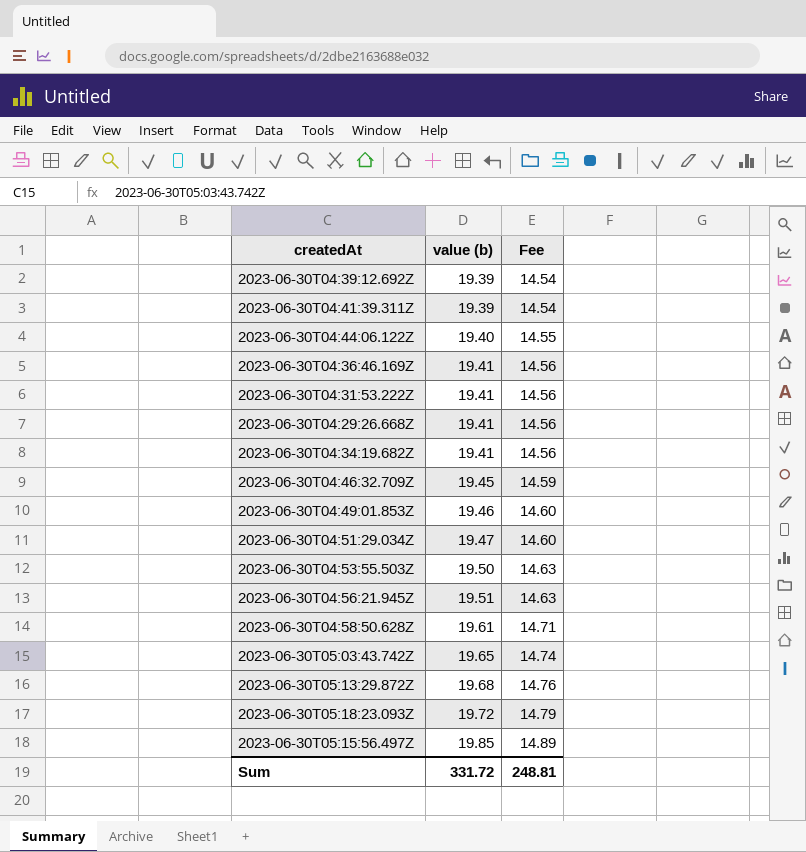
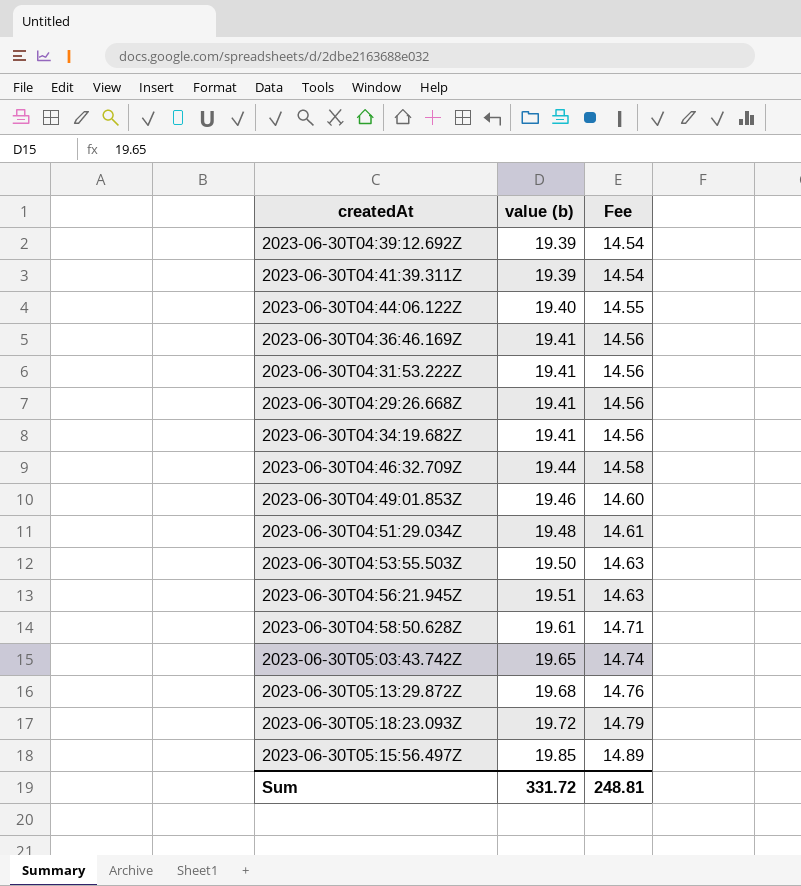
2023-06-30T04:46:32.709Z | value (b): 19.45 -> 19.44
2023-06-30T04:46:32.709Z | Fee: 14.59 -> 14.58
2023-06-30T04:51:29.034Z | value (b): 19.47 -> 19.48
2023-06-30T04:51:29.034Z | Fee: 14.60 -> 14.61

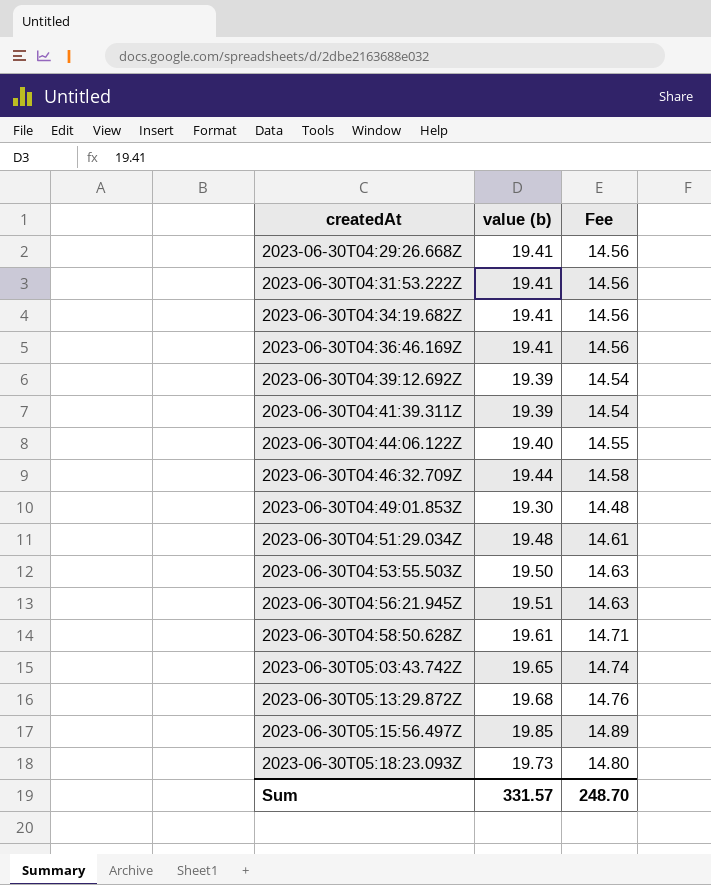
row order: value (b) ascending -> createdAt ascending
2023-06-30T04:49:01.853Z | value (b): 19.46 -> 19.30
2023-06-30T04:49:01.853Z | Fee: 14.60 -> 14.48
2023-06-30T05:18:23.093Z | value (b): 19.72 -> 19.73
2023-06-30T05:18:23.093Z | Fee: 14.79 -> 14.80
Sum | value (b): 331.72 -> 331.57
Sum | Fee: 248.81 -> 248.70

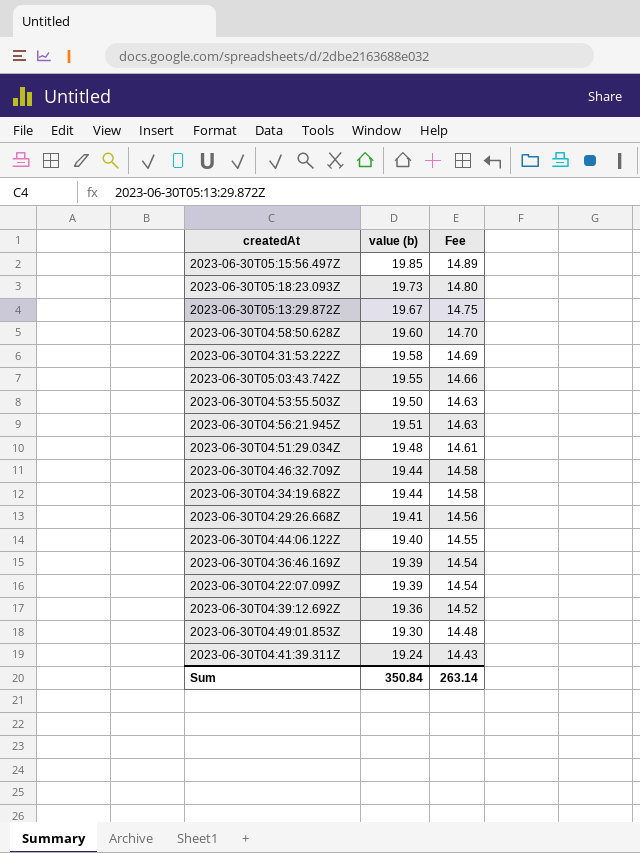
row order: createdAt ascending -> Fee descending
2023-06-30T05:13:29.872Z | value (b): 19.68 -> 19.67
2023-06-30T05:13:29.872Z | Fee: 14.76 -> 14.75
2023-06-30T04:58:50.628Z | value (b): 19.61 -> 19.60
2023-06-30T04:58:50.628Z | Fee: 14.71 -> 14.70
2023-06-30T04:31:53.222Z | value (b): 19.41 -> 19.58
2023-06-30T04:31:53.222Z | Fee: 14.56 -> 14.69
2023-06-30T05:03:43.742Z | value (b): 19.65 -> 19.55
2023-06-30T05:03:43.742Z | Fee: 14.74 -> 14.66
2023-06-30T04:34:19.682Z | value (b): 19.41 -> 19.44
2023-06-30T04:34:19.682Z | Fee: 14.56 -> 14.58
2023-06-30T04:36:46.169Z | value (b): 19.41 -> 19.39
2023-06-30T04:36:46.169Z | Fee: 14.56 -> 14.54
row 2023-06-30T04:22:07.099Z: none -> 19.39 | 14.54
2023-06-30T04:39:12.692Z | value (b): 19.39 -> 19.36
2023-06-30T04:39:12.692Z | Fee: 14.54 -> 14.52
2023-06-30T04:41:39.311Z | value (b): 19.39 -> 19.24
2023-06-30T04:41:39.311Z | Fee: 14.54 -> 14.43
Sum | value (b): 331.57 -> 350.84
Sum | Fee: 248.70 -> 263.14

